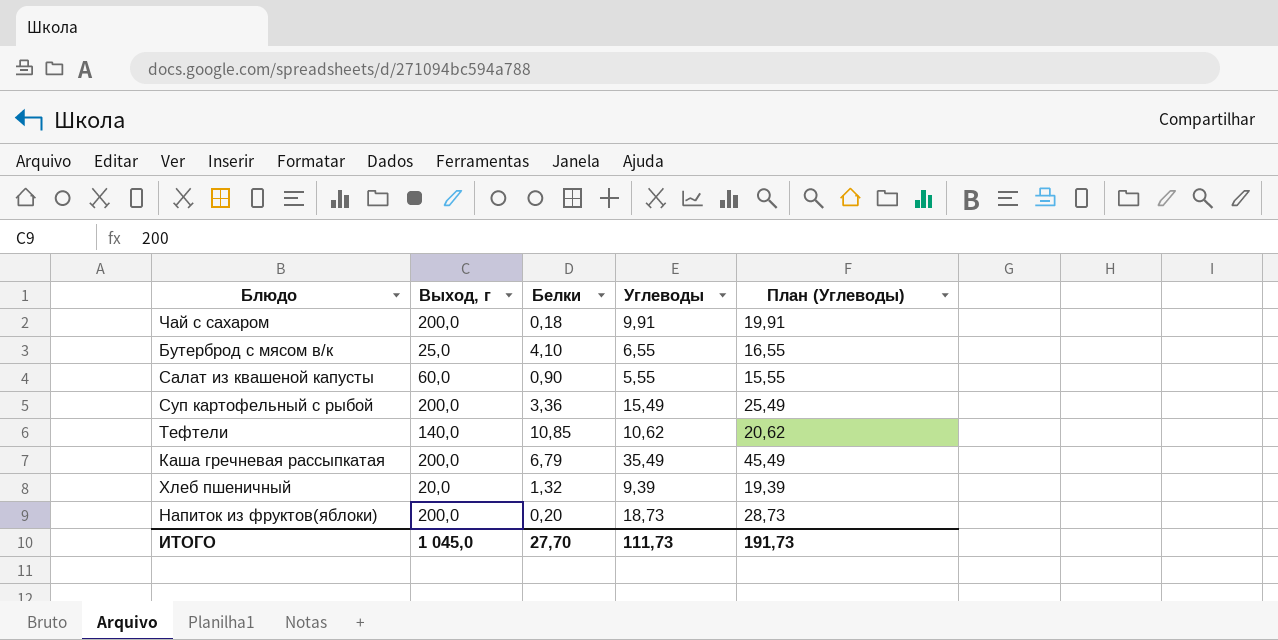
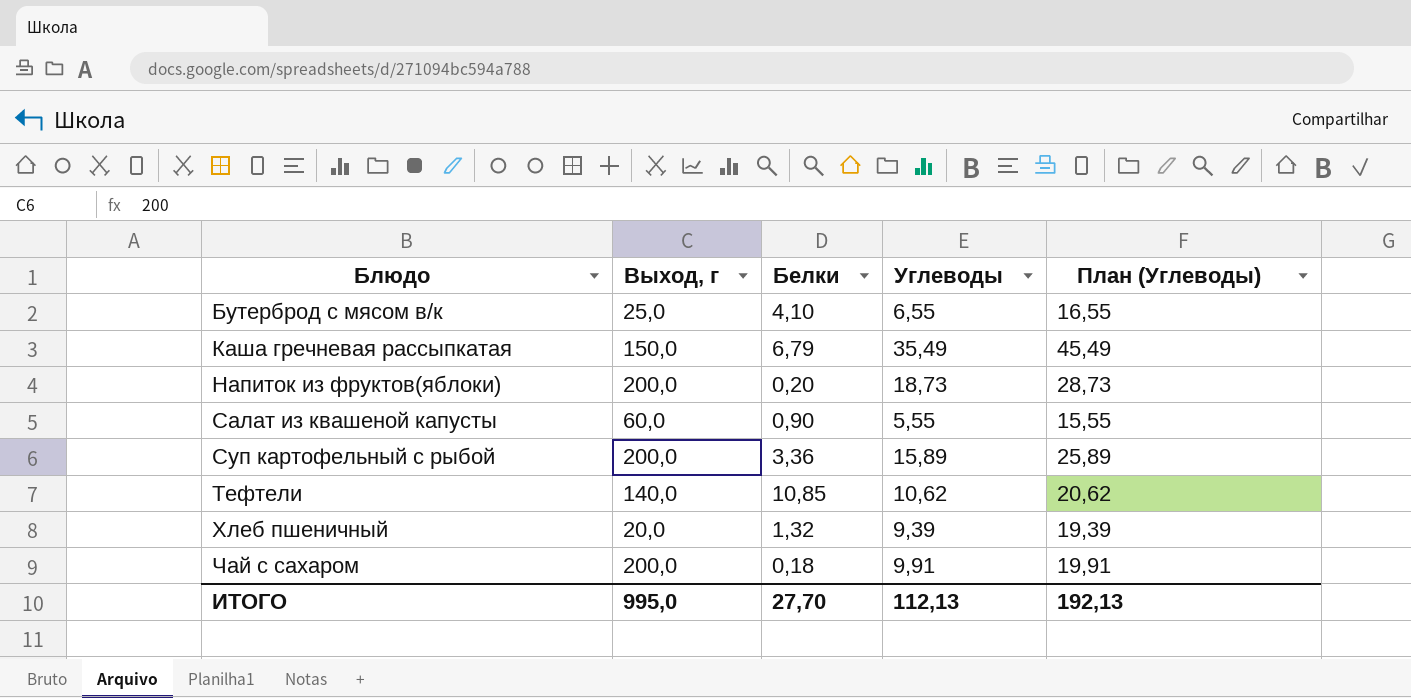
row order: none -> Блюдо ascending
Каша гречневая рассыпкатая | Выход, г: 200,0 -> 150,0
Суп картофельный с рыбой | Углеводы: 15,49 -> 15,89
Суп картофельный с рыбой | План (Углеводы): 25,49 -> 25,89
ИТОГО | Выход, г: 1 045,0 -> 995,0
ИТОГО | Углеводы: 111,73 -> 112,13
ИТОГО | План (Углеводы): 191,73 -> 192,13

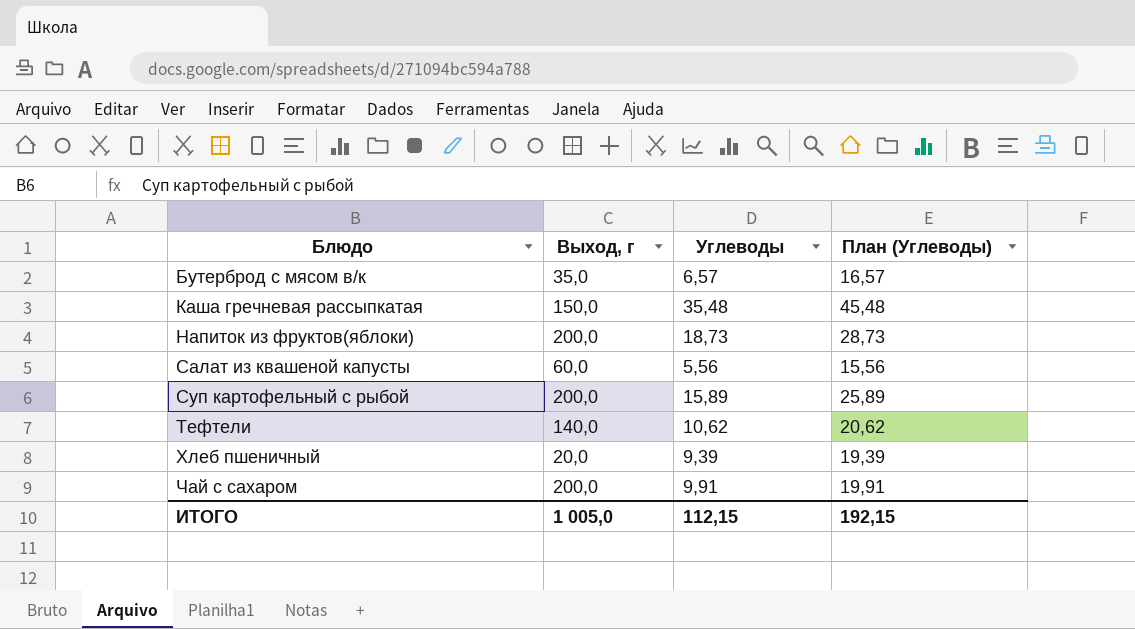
column Белки | position: 3 -> none
Бутерброд с мясом в/к | Выход, г: 25,0 -> 35,0
Бутерброд с мясом в/к | Углеводы: 6,55 -> 6,57
Бутерброд с мясом в/к | План (Углеводы): 16,55 -> 16,57
Каша гречневая рассыпкатая | Углеводы: 35,49 -> 35,48
Каша гречневая рассыпкатая | План (Углеводы): 45,49 -> 45,48
Салат из квашеной капусты | Углеводы: 5,55 -> 5,56
Салат из квашеной капусты | План (Углеводы): 15,55 -> 15,56
ИТОГО | Выход, г: 995,0 -> 1 005,0
ИТОГО | Углеводы: 112,13 -> 112,15
ИТОГО | План (Углеводы): 192,13 -> 192,15

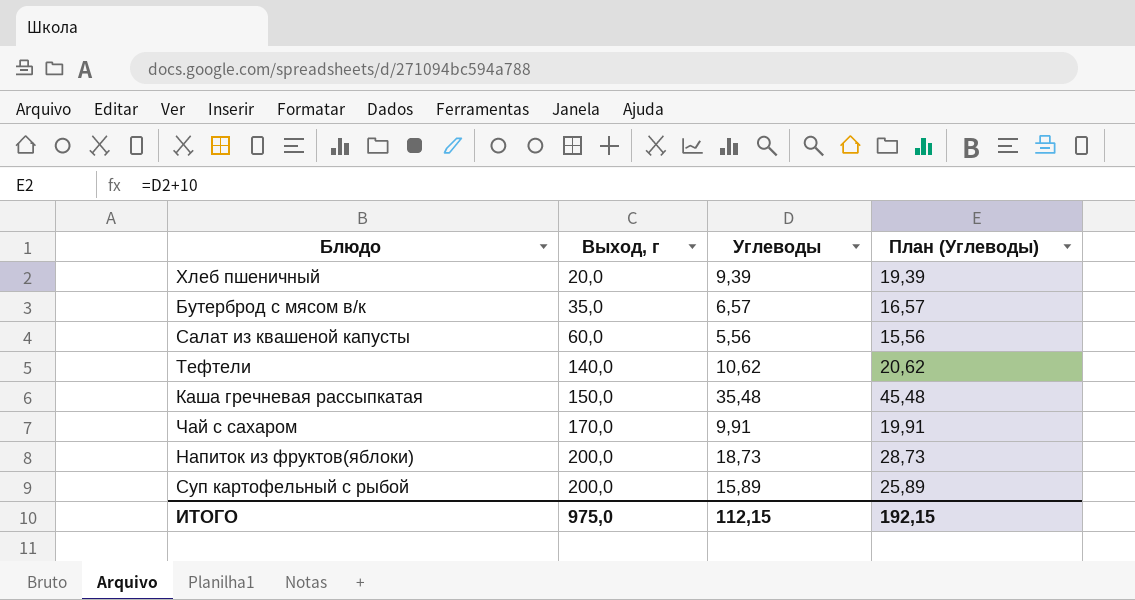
row order: Блюдо ascending -> Выход, г ascending
Чай с сахаром | Выход, г: 200,0 -> 170,0
ИТОГО | Выход, г: 1 005,0 -> 975,0

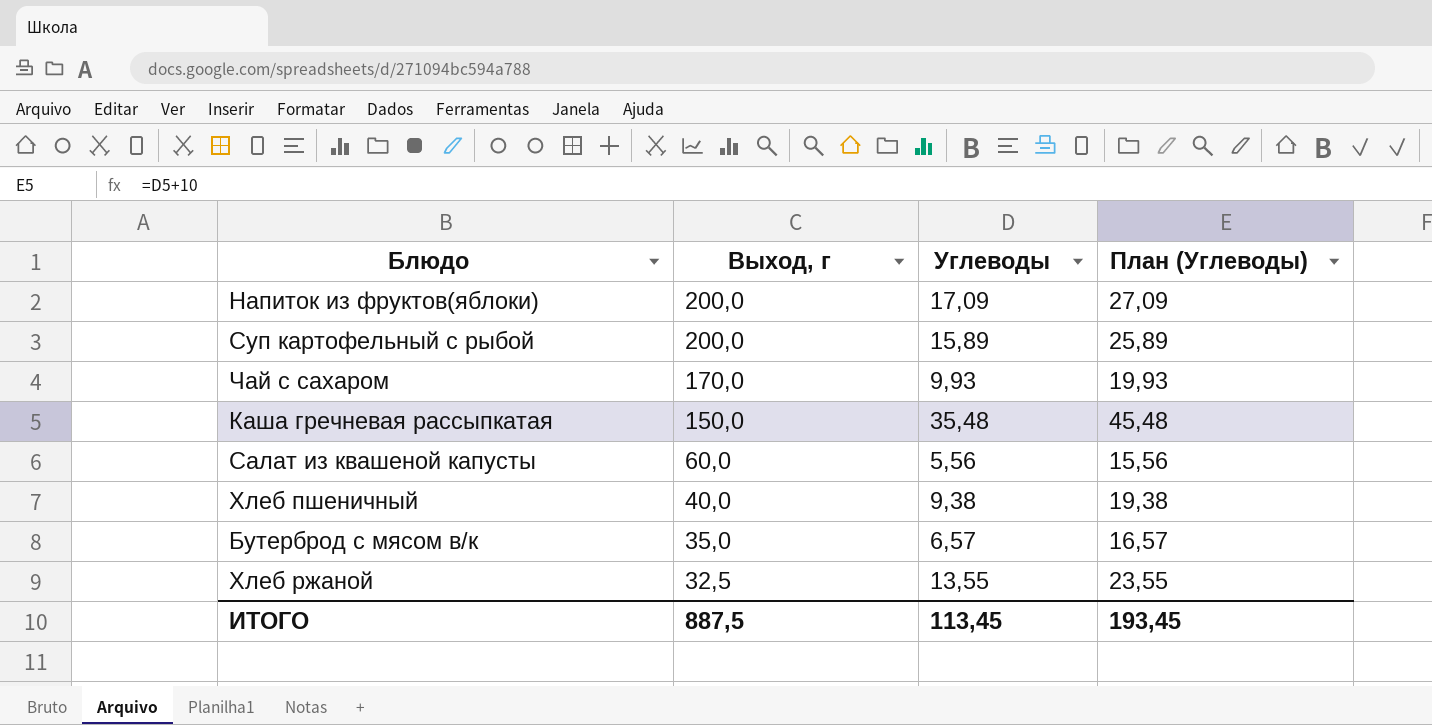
row order: Выход, г ascending -> Выход, г descending
row Тефтели: 140,0 | 10,62 | 20,62 -> none
Напиток из фруктов(яблоки) | Углеводы: 18,73 -> 17,09
Напиток из фруктов(яблоки) | План (Углеводы): 28,73 -> 27,09
Чай с сахаром | Углеводы: 9,91 -> 9,93
Чай с сахаром | План (Углеводы): 19,91 -> 19,93
Хлеб пшеничный | Выход, г: 20,0 -> 40,0
Хлеб пшеничный | Углеводы: 9,39 -> 9,38
Хлеб пшеничный | План (Углеводы): 19,39 -> 19,38
row Хлеб ржаной: none -> 32,5 | 13,55 | 23,55
ИТОГО | Выход, г: 975,0 -> 887,5
ИТОГО | Углеводы: 112,15 -> 113,45
ИТОГО | План (Углеводы): 192,15 -> 193,45

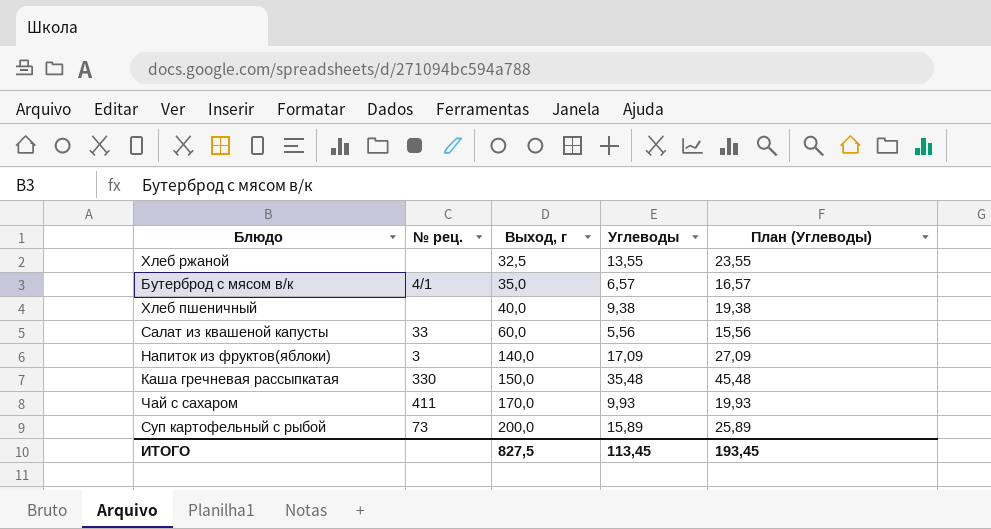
row order: Выход, г descending -> Выход, г ascending
column № рец. | position: none -> 2
Напиток из фруктов(яблоки) | Выход, г: 200,0 -> 140,0
ИТОГО | Выход, г: 887,5 -> 827,5

